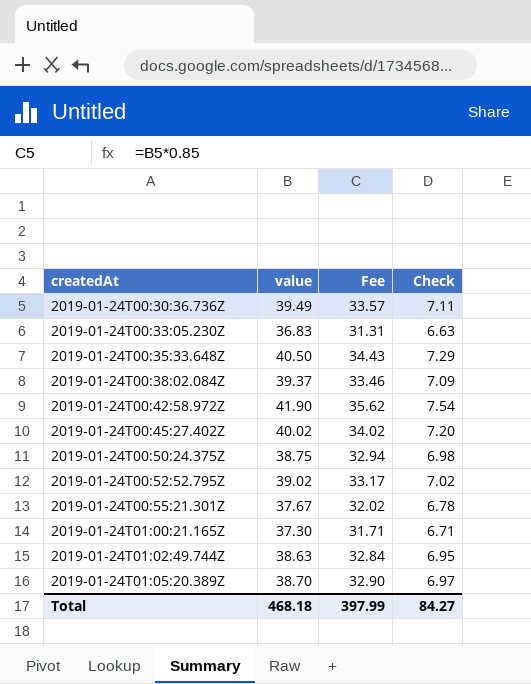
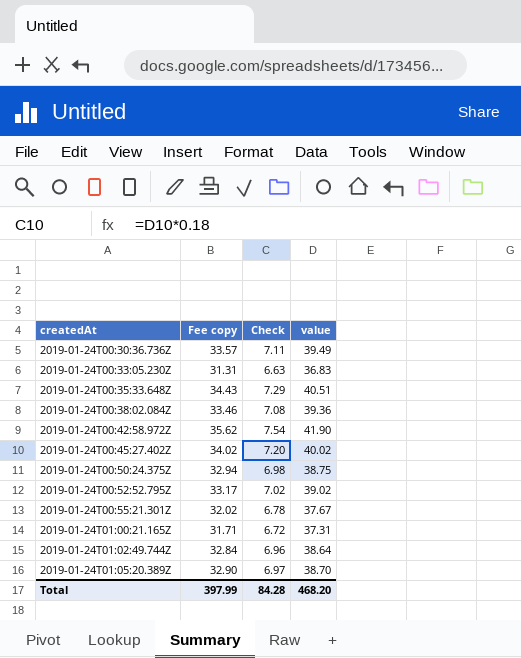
column name: Fee -> Fee copy
column value | position: 2 -> 4
2019-01-24T00:35:33.648Z | value: 40.50 -> 40.51
2019-01-24T00:38:02.084Z | Check: 7.09 -> 7.08
2019-01-24T00:38:02.084Z | value: 39.37 -> 39.36
2019-01-24T01:00:21.165Z | Check: 6.71 -> 6.72
2019-01-24T01:00:21.165Z | value: 37.30 -> 37.31
2019-01-24T01:02:49.744Z | Check: 6.95 -> 6.96
2019-01-24T01:02:49.744Z | value: 38.63 -> 38.64
Total | Check: 84.27 -> 84.28
Total | value: 468.18 -> 468.20

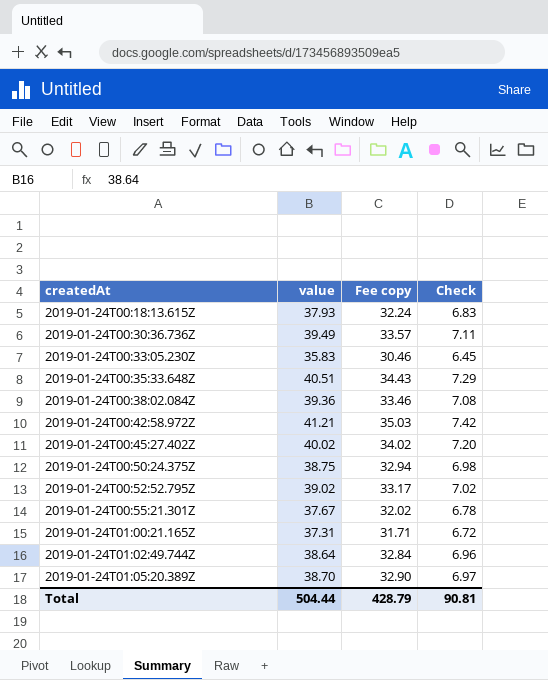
column value | position: 4 -> 2
row 2019-01-24T00:18:13.615Z: none -> 37.93 | 32.24 | 6.83
2019-01-24T00:33:05.230Z | value: 36.83 -> 35.83
2019-01-24T00:33:05.230Z | Fee copy: 31.31 -> 30.46
2019-01-24T00:33:05.230Z | Check: 6.63 -> 6.45
2019-01-24T00:42:58.972Z | value: 41.90 -> 41.21
2019-01-24T00:42:58.972Z | Fee copy: 35.62 -> 35.03
2019-01-24T00:42:58.972Z | Check: 7.54 -> 7.42
Total | value: 468.20 -> 504.44
Total | Fee copy: 397.99 -> 428.79
Total | Check: 84.28 -> 90.81

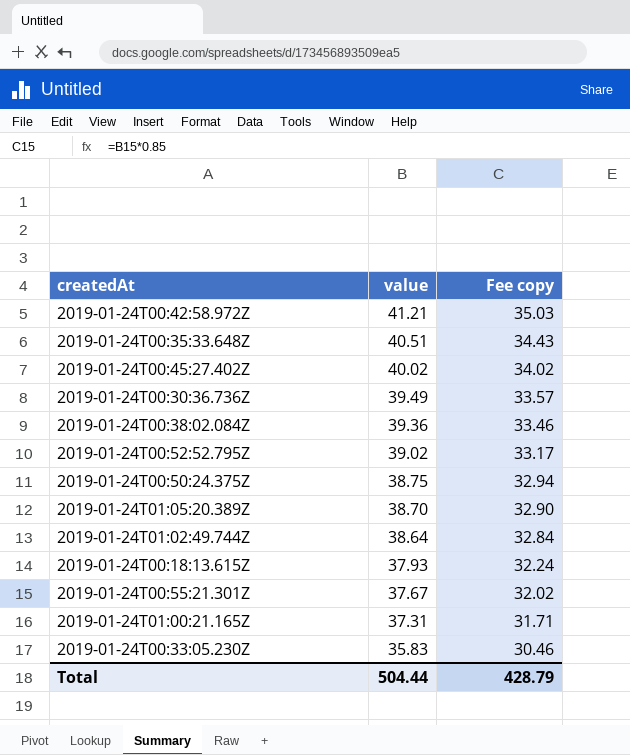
row order: createdAt ascending -> value descending
column Check | formula: [value] * 0.18 -> none

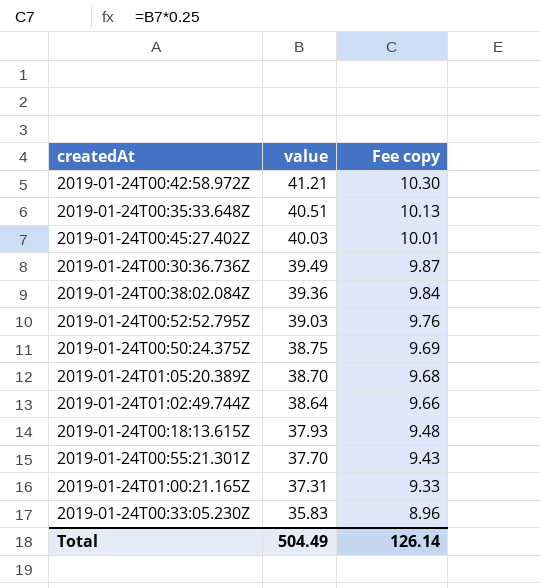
column Fee copy | formula: [value] * 0.85 -> [value] * 0.25
2019-01-24T00:45:27.402Z | value: 40.02 -> 40.03
2019-01-24T00:52:52.795Z | value: 39.02 -> 39.03
2019-01-24T00:55:21.301Z | value: 37.67 -> 37.70
Total | value: 504.44 -> 504.49
Total | Fee copy: 428.79 -> 126.14

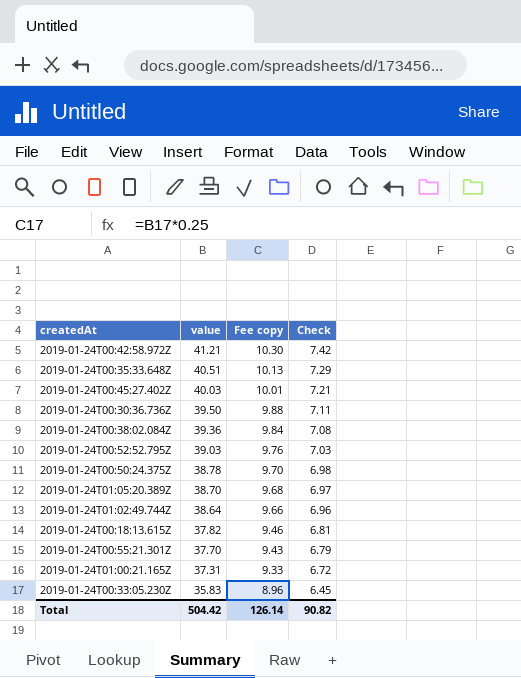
column Check | formula: none -> [value] * 0.18
2019-01-24T00:30:36.736Z | value: 39.49 -> 39.50
2019-01-24T00:30:36.736Z | Fee copy: 9.87 -> 9.88
2019-01-24T00:50:24.375Z | value: 38.75 -> 38.78
2019-01-24T00:50:24.375Z | Fee copy: 9.69 -> 9.70
2019-01-24T00:18:13.615Z | value: 37.93 -> 37.82
2019-01-24T00:18:13.615Z | Fee copy: 9.48 -> 9.46
Total | value: 504.49 -> 504.42

